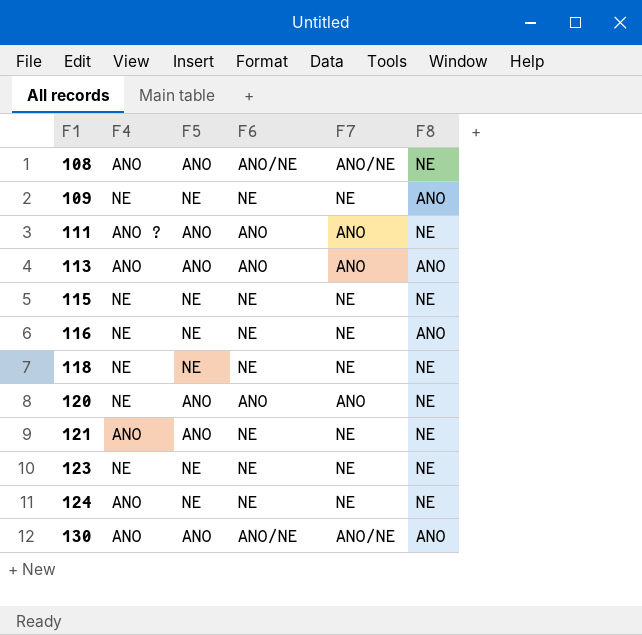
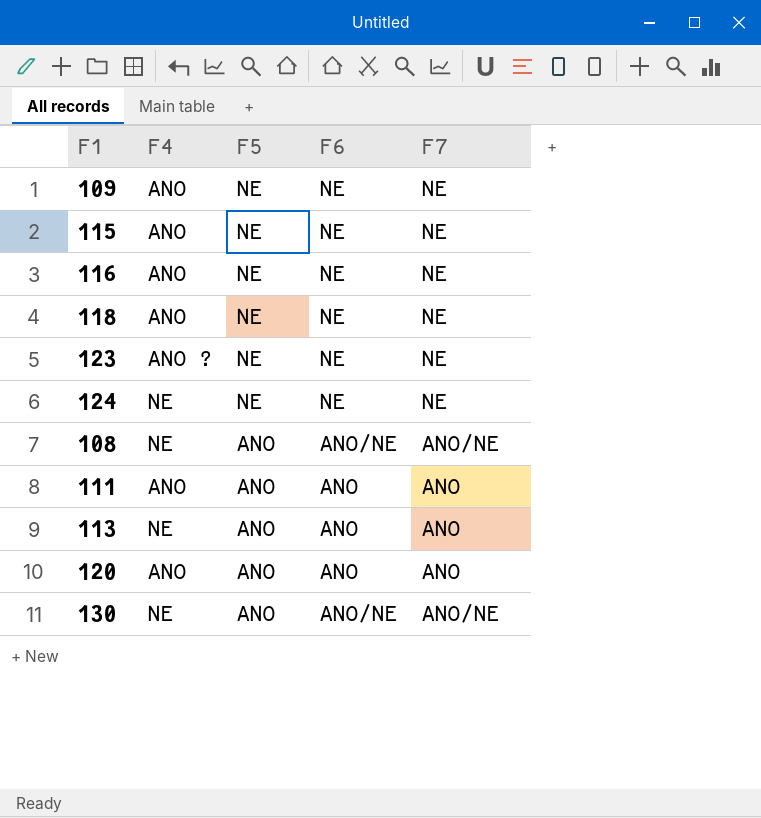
row order: F1 ascending -> F5 descending
column F8 | position: 6 -> none
row 121: ANO | ANO | NE | NE | NE -> none
109 | F4: NE -> ANO
115 | F4: NE -> ANO
116 | F4: NE -> ANO
118 | F4: NE -> ANO
123 | F4: NE -> ANO ?
124 | F4: ANO -> NE
108 | F4: ANO -> NE
111 | F4: ANO ? -> ANO
113 | F4: ANO -> NE
120 | F4: NE -> ANO
130 | F4: ANO -> NE

